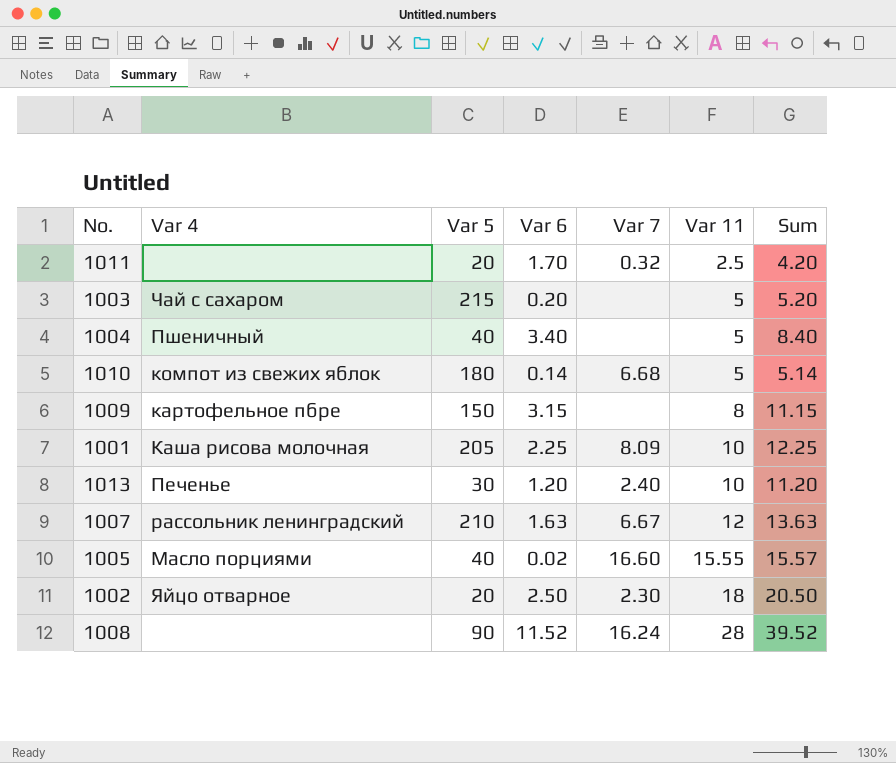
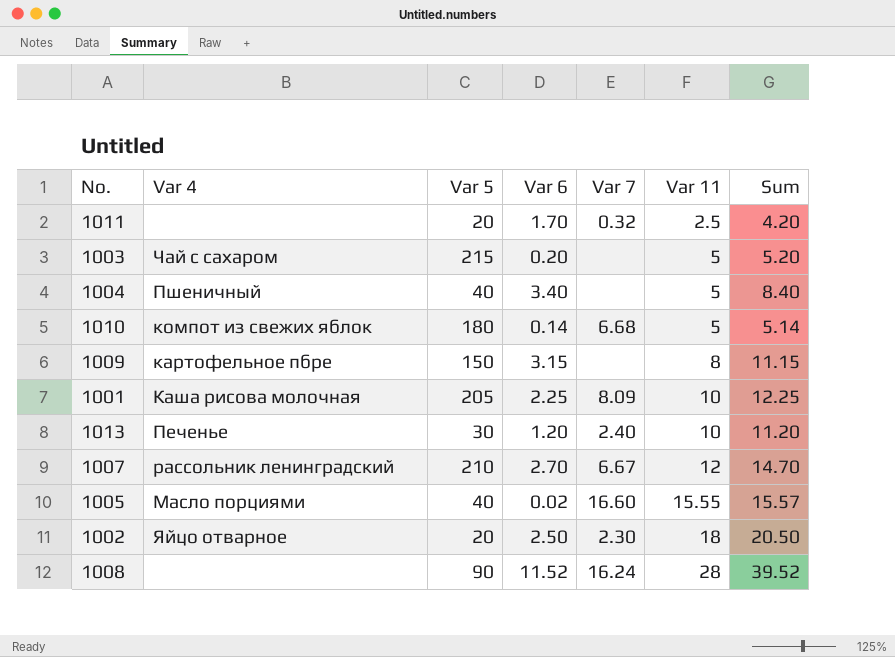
1007 | Var 6: 1.63 -> 2.70
1007 | Sum: 13.63 -> 14.70

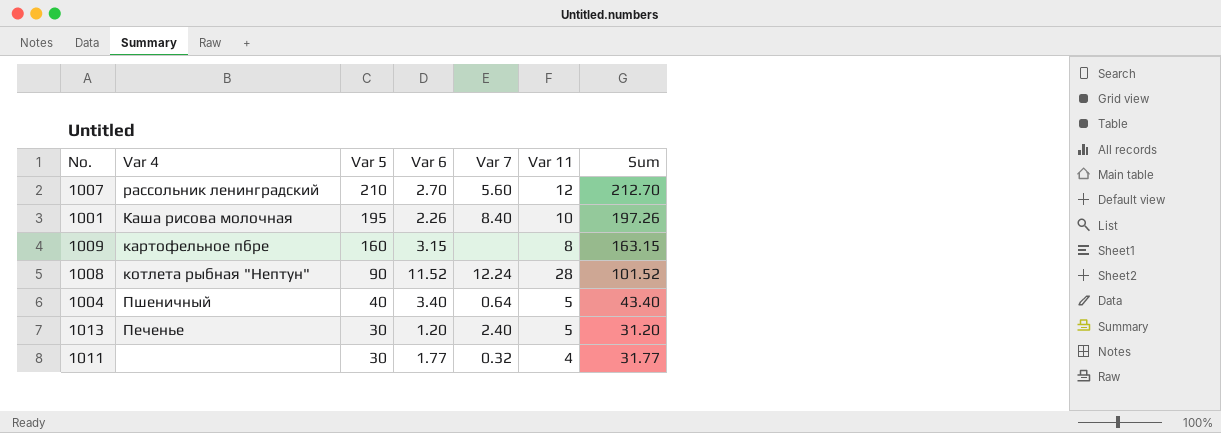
row order: Var 11 ascending -> Var 5 descending
column Sum | formula: [Var 6] + [Var 11] -> [Var 5] + [Var 6]
row 1003: Чай с сахаром | 215 | 0.20 | none | 5 | 5.20 -> none
row 1010: компот из свежих яблок | 180 | 0.14 | 6.68 | 5 | 5.14 -> none
row 1005: Масло порциями | 40 | 0.02 | 16.60 | 15.55 | 15.57 -> none
row 1002: Яйцо отварное | 20 | 2.50 | 2.30 | 18 | 20.50 -> none
1007 | Var 7: 6.67 -> 5.60
1001 | Var 5: 205 -> 195
1001 | Var 6: 2.25 -> 2.26
1001 | Var 7: 8.09 -> 8.40
1009 | Var 5: 150 -> 160
1008 | Var 4: none -> котлета рыбная "Нептун"
1008 | Var 7: 16.24 -> 12.24
1004 | Var 7: none -> 0.64
1013 | Var 11: 10 -> 5
1011 | Var 5: 20 -> 30
1011 | Var 6: 1.70 -> 1.77
1011 | Var 11: 2.5 -> 4

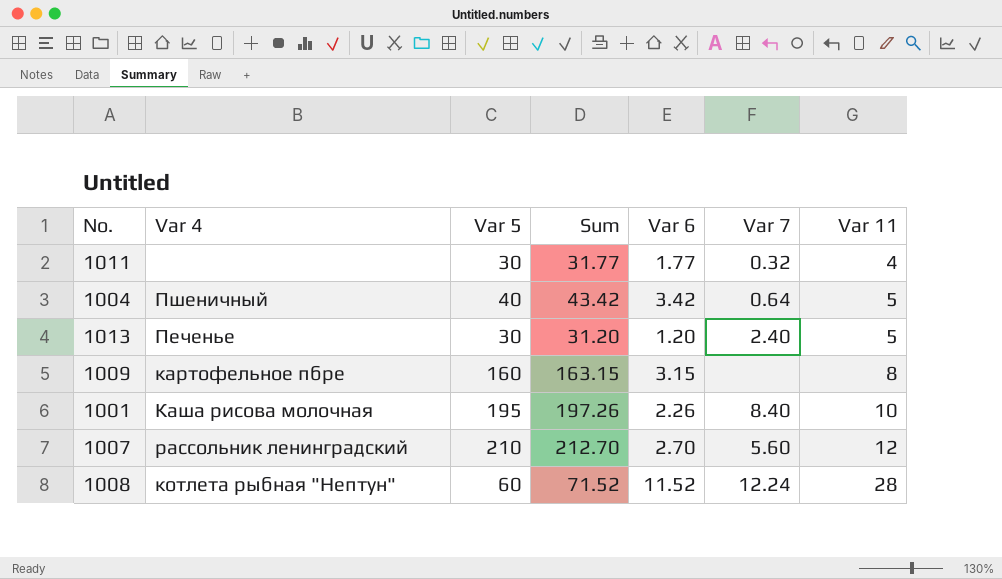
row order: Var 5 descending -> Var 11 ascending
column Sum | position: 7 -> 4
1004 | Sum: 43.40 -> 43.42
1004 | Var 6: 3.40 -> 3.42
1008 | Var 5: 90 -> 60
1008 | Sum: 101.52 -> 71.52

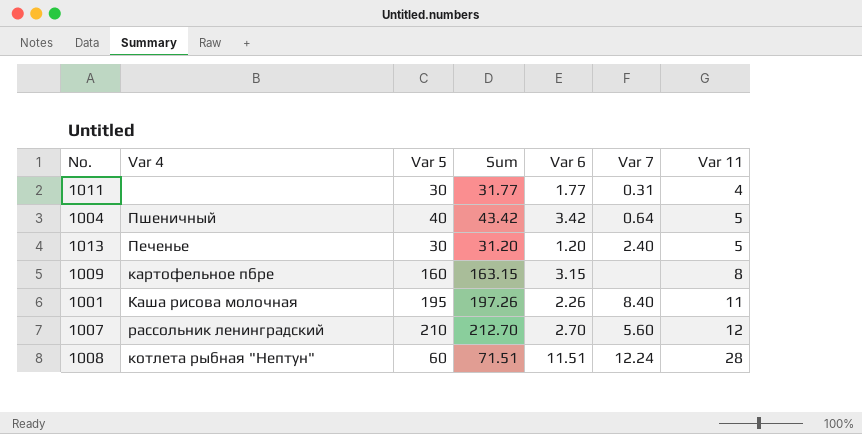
1011 | Var 7: 0.32 -> 0.31
1001 | Var 11: 10 -> 11
1008 | Sum: 71.52 -> 71.51
1008 | Var 6: 11.52 -> 11.51

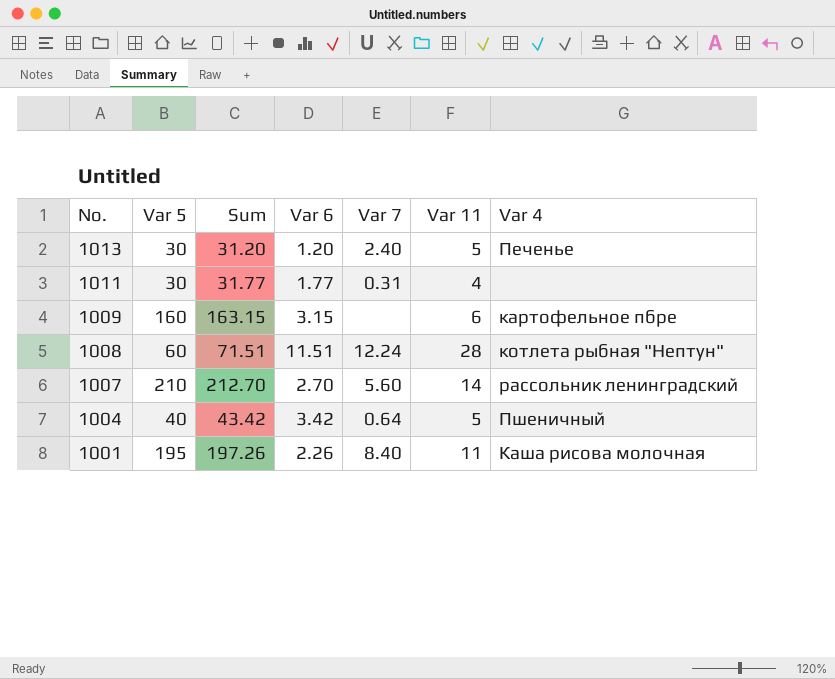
row order: Var 11 ascending -> No. descending
column Var 4 | position: 2 -> 7
1009 | Var 11: 8 -> 6
1007 | Var 11: 12 -> 14

